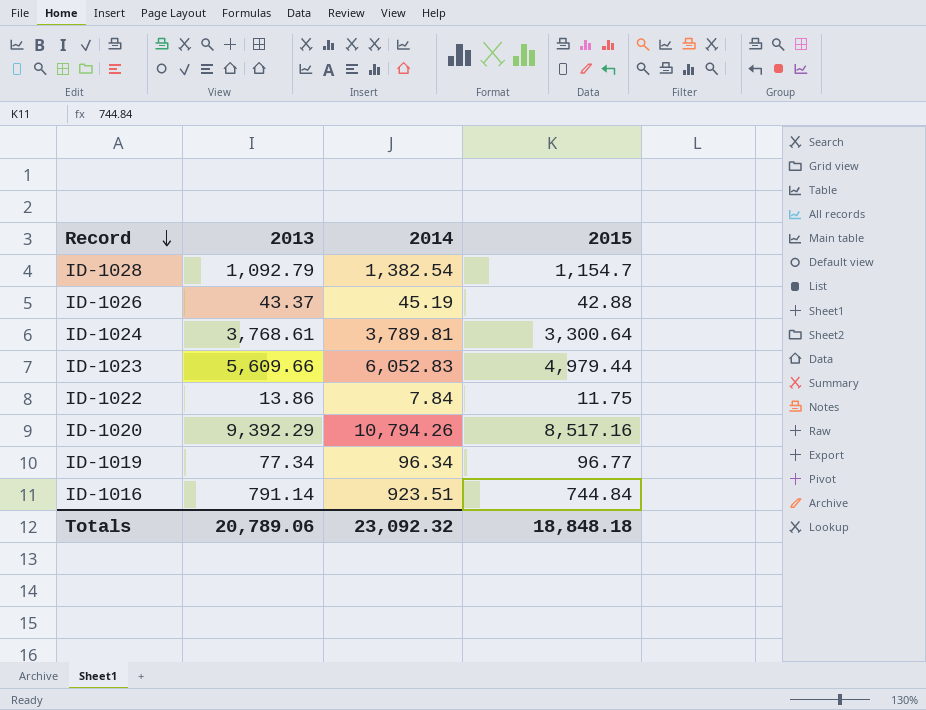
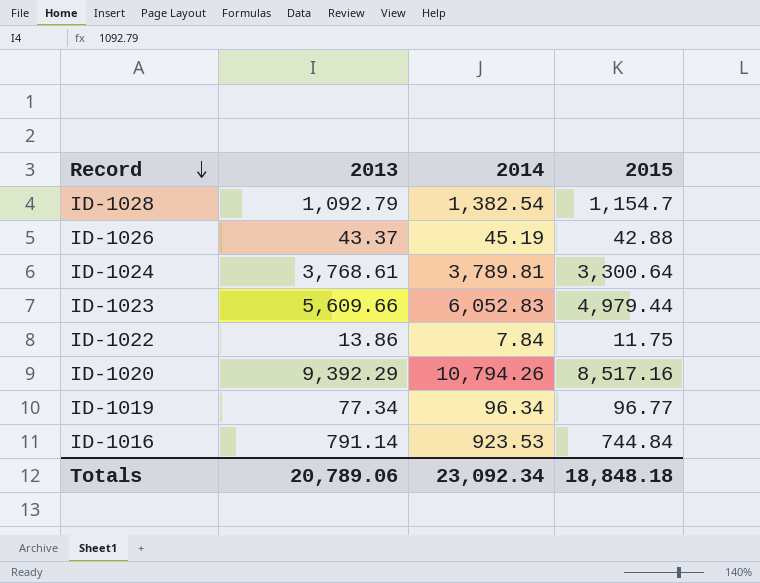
ID-1016 | 2014: 923.51 -> 923.53
Totals | 2014: 23,092.32 -> 23,092.34

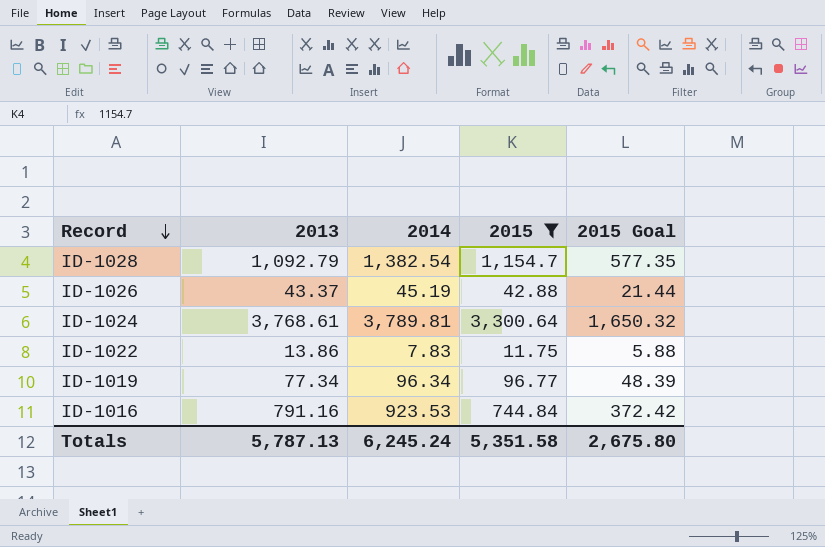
filter: none -> 2015 <= 3,300.64
column 2015 Goal | formula: none -> [2015] * 0.5
ID-1022 | 2014: 7.84 -> 7.83
ID-1016 | 2013: 791.14 -> 791.16
Totals | 2013: 20,789.06 -> 5,787.13
Totals | 2014: 23,092.34 -> 6,245.24
Totals | 2015: 18,848.18 -> 5,351.58

